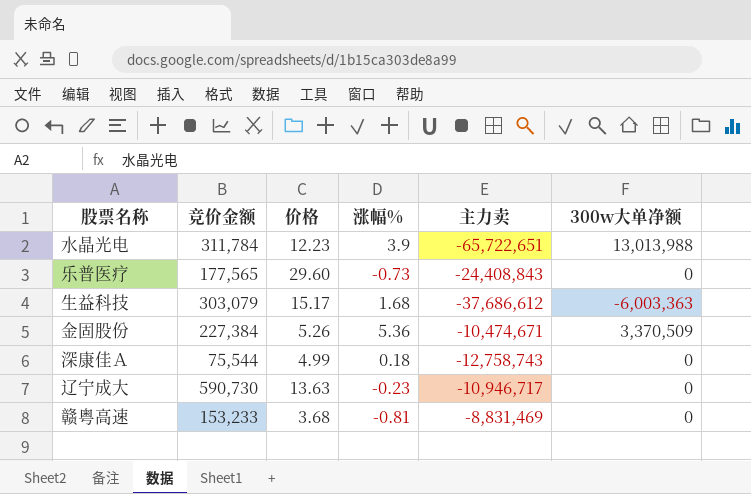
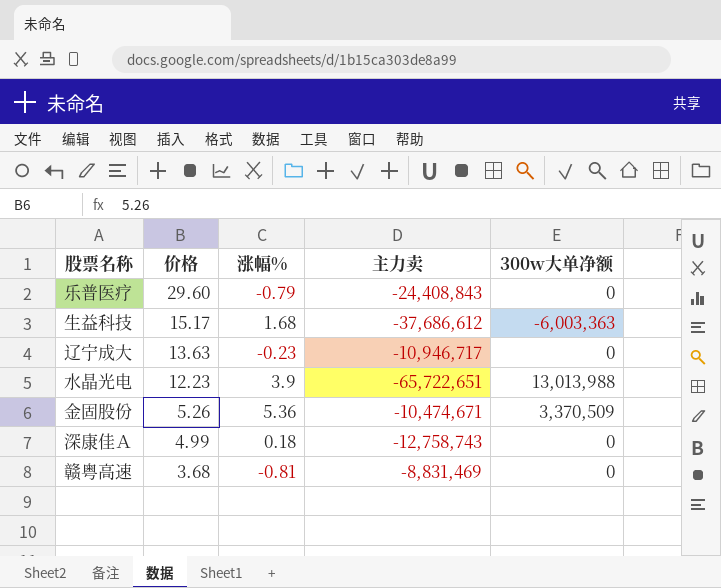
row order: none -> 价格 descending
column 竞价金额 | position: 2 -> none
乐普医疗 | 涨幅%: -0.73 -> -0.79

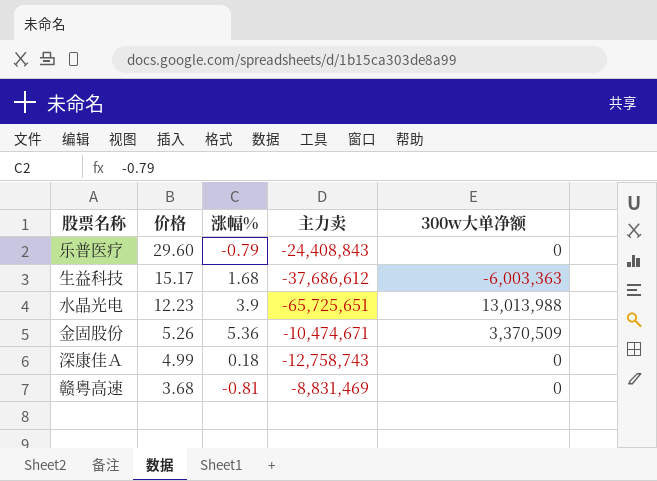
row 辽宁成大: 13.63 | -0.23 | -10,946,717 | 0 -> none
水晶光电 | 主力卖: -65,722,651 -> -65,725,651

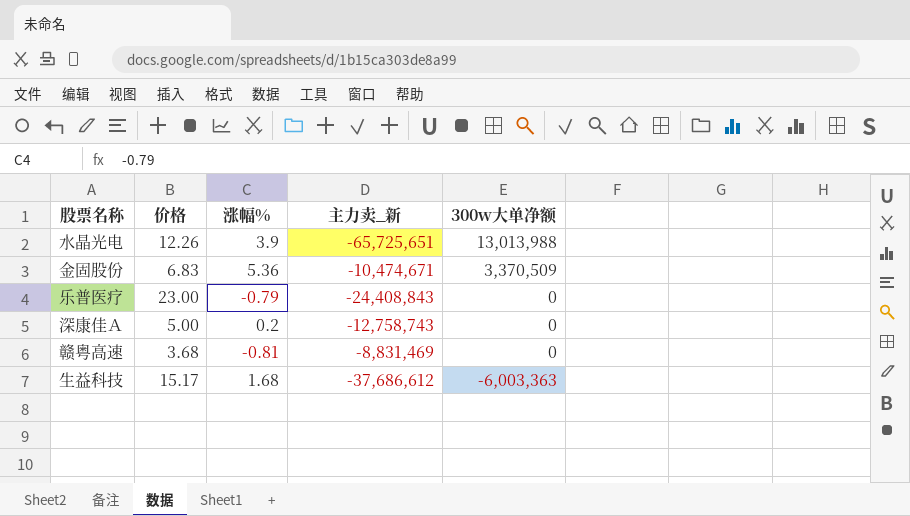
row order: 价格 descending -> 300w大单净额 descending
column name: 主力卖 -> 主力卖_新
水晶光电 | 价格: 12.23 -> 12.26
金固股份 | 价格: 5.26 -> 6.83
乐普医疗 | 价格: 29.60 -> 23.00
深康佳Ａ | 价格: 4.99 -> 5.00
深康佳Ａ | 涨幅%: 0.18 -> 0.2

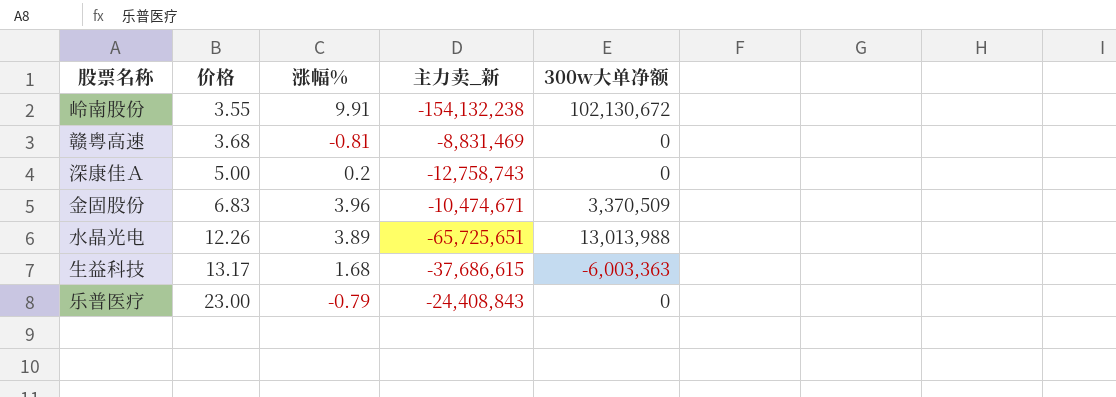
row order: 300w大单净额 descending -> 价格 ascending
row 岭南股份: none -> 3.55 | 9.91 | -154,132,238 | 102,130,672
金固股份 | 涨幅%: 5.36 -> 3.96
水晶光电 | 涨幅%: 3.9 -> 3.89
生益科技 | 价格: 15.17 -> 13.17
生益科技 | 主力卖_新: -37,686,612 -> -37,686,615

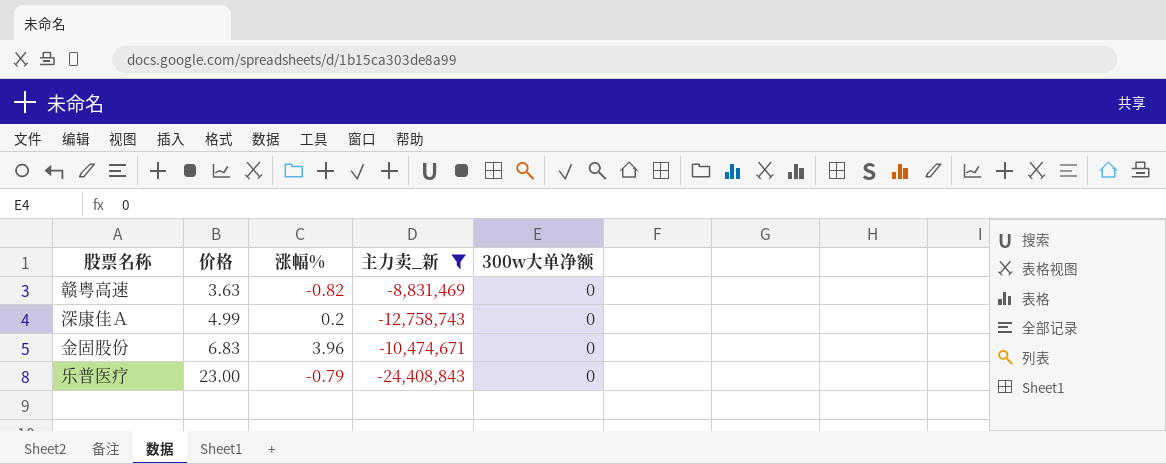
filter: none -> 主力卖_新 >= -24,408,843
赣粤高速 | 价格: 3.68 -> 3.63
赣粤高速 | 涨幅%: -0.81 -> -0.82
深康佳Ａ | 价格: 5.00 -> 4.99
金固股份 | 300w大单净额: 3,370,509 -> 0

